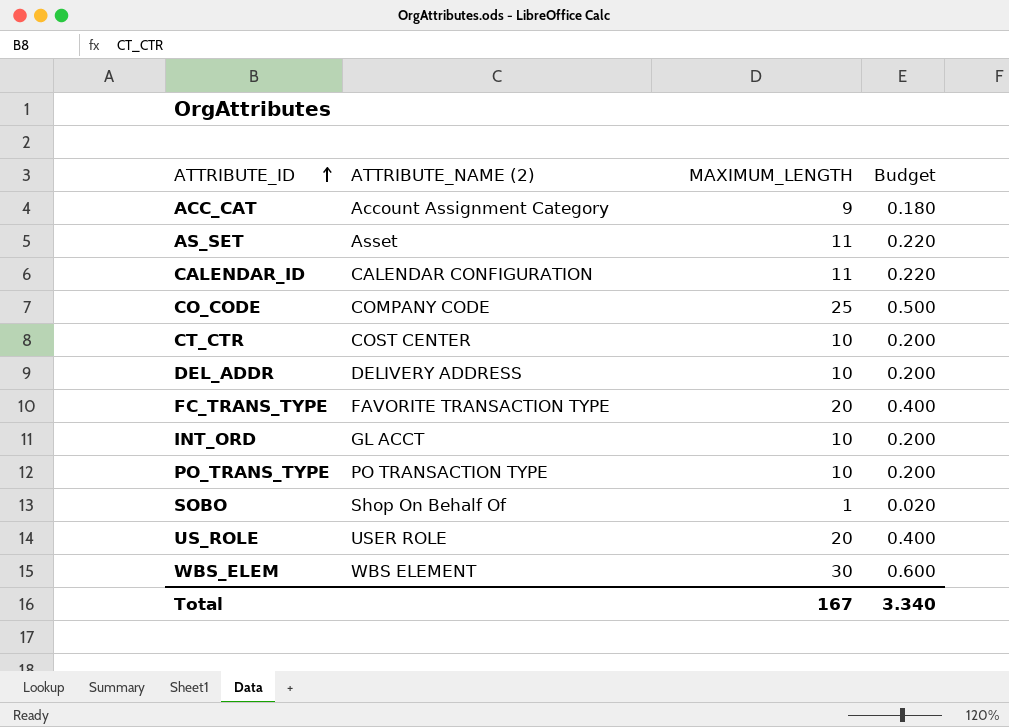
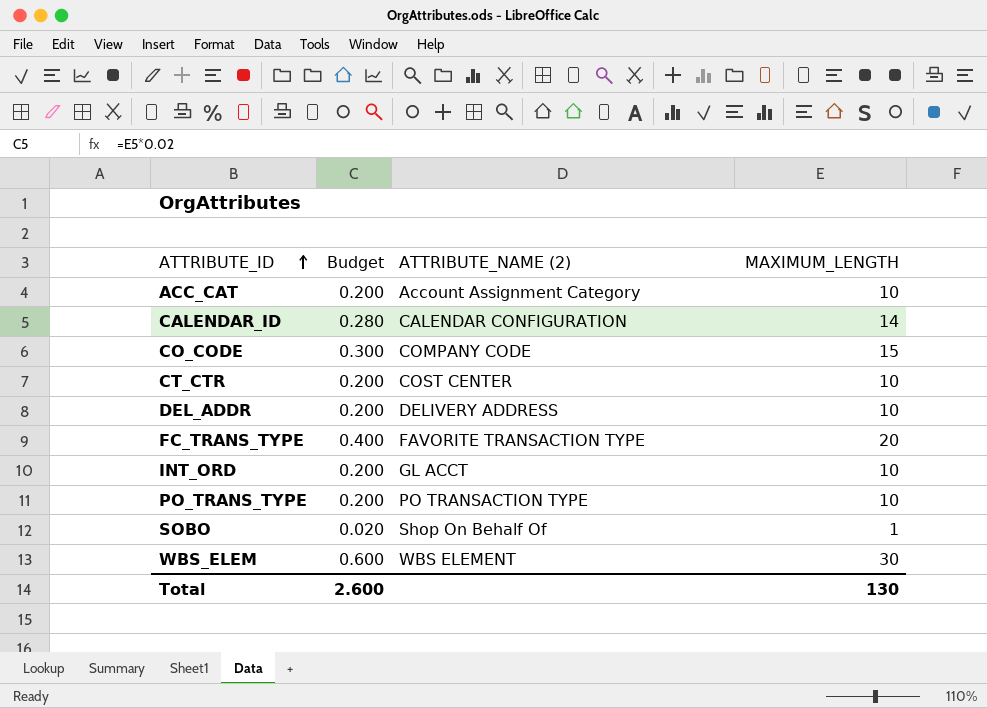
column Budget | position: 4 -> 2
row AS_SET: Asset | 11 | 0.220 -> none
row US_ROLE: USER ROLE | 20 | 0.400 -> none
ACC_CAT | Budget: 0.180 -> 0.200
ACC_CAT | MAXIMUM_LENGTH: 9 -> 10
CALENDAR_ID | Budget: 0.220 -> 0.280
CALENDAR_ID | MAXIMUM_LENGTH: 11 -> 14
CO_CODE | Budget: 0.500 -> 0.300
CO_CODE | MAXIMUM_LENGTH: 25 -> 15
Total | Budget: 3.340 -> 2.600
Total | MAXIMUM_LENGTH: 167 -> 130

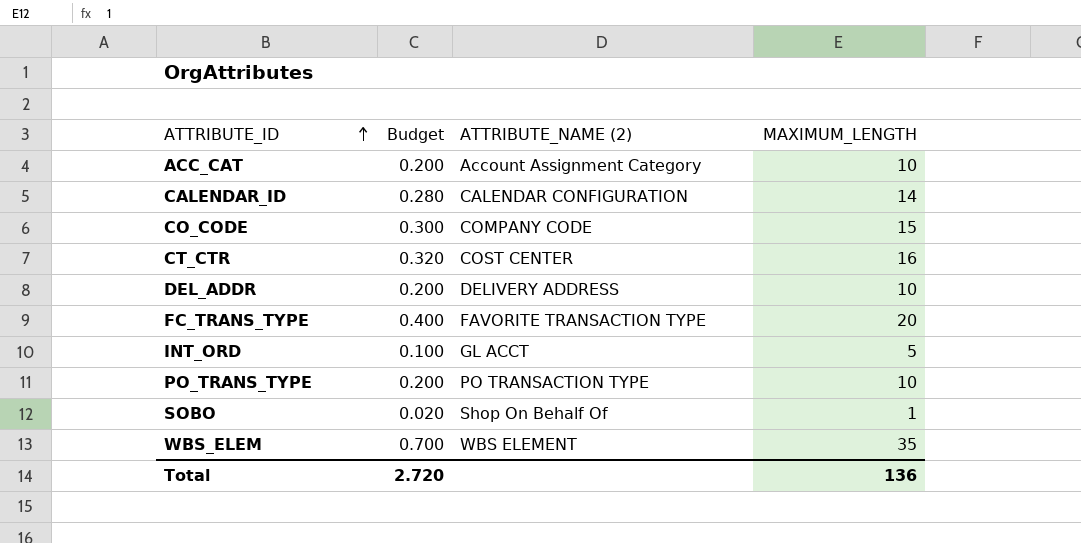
CT_CTR | Budget: 0.200 -> 0.320
CT_CTR | MAXIMUM_LENGTH: 10 -> 16
INT_ORD | Budget: 0.200 -> 0.100
INT_ORD | MAXIMUM_LENGTH: 10 -> 5
WBS_ELEM | Budget: 0.600 -> 0.700
WBS_ELEM | MAXIMUM_LENGTH: 30 -> 35
Total | Budget: 2.600 -> 2.720
Total | MAXIMUM_LENGTH: 130 -> 136

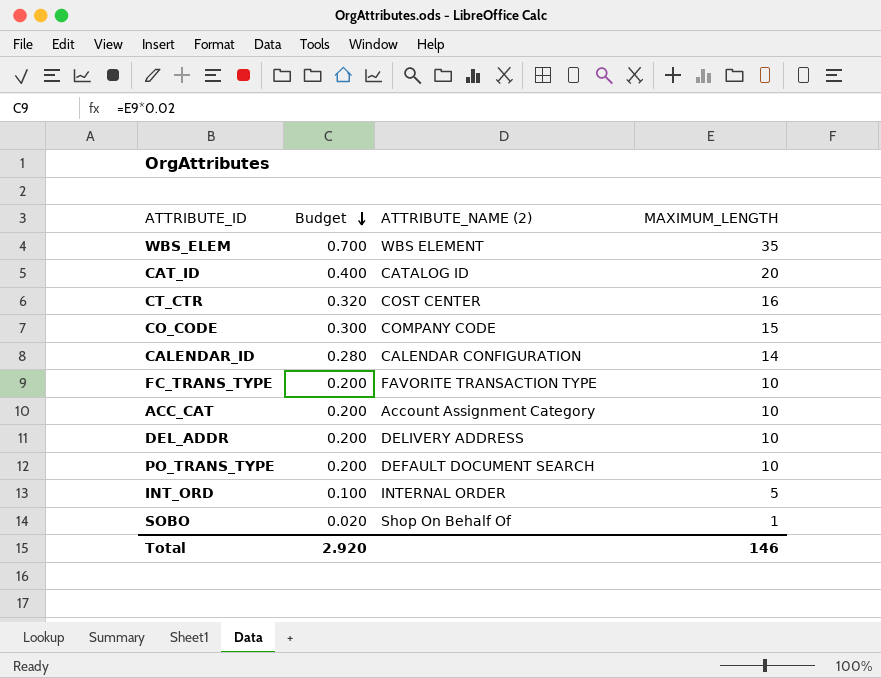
row order: ATTRIBUTE_ID ascending -> Budget descending
row CAT_ID: none -> 0.400 | CATALOG ID | 20
FC_TRANS_TYPE | Budget: 0.400 -> 0.200
FC_TRANS_TYPE | MAXIMUM_LENGTH: 20 -> 10
PO_TRANS_TYPE | ATTRIBUTE_NAME (2): PO TRANSACTION TYPE -> DEFAULT DOCUMENT SEARCH
INT_ORD | ATTRIBUTE_NAME (2): GL ACCT -> INTERNAL ORDER
Total | Budget: 2.720 -> 2.920
Total | MAXIMUM_LENGTH: 136 -> 146

